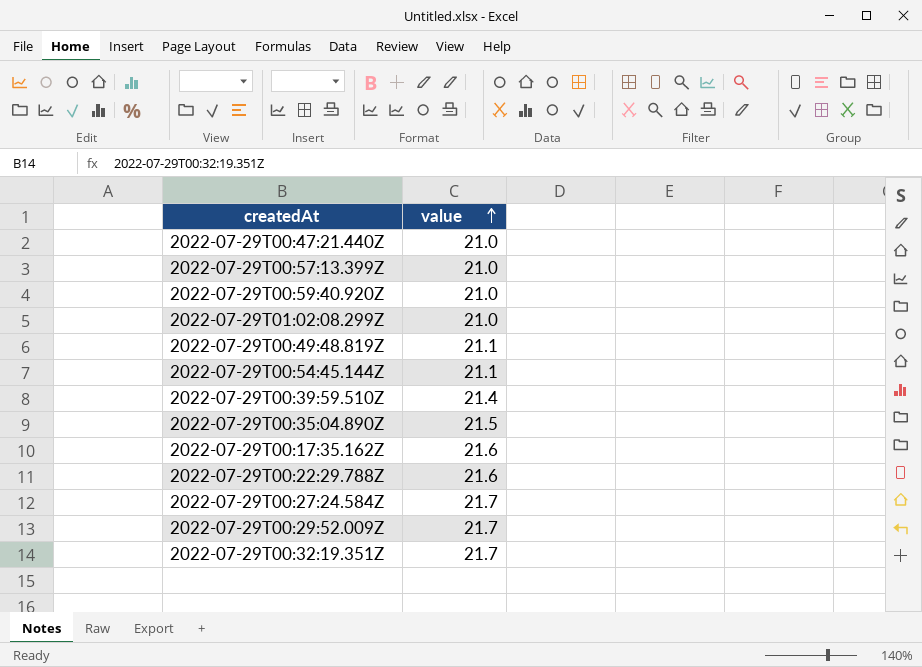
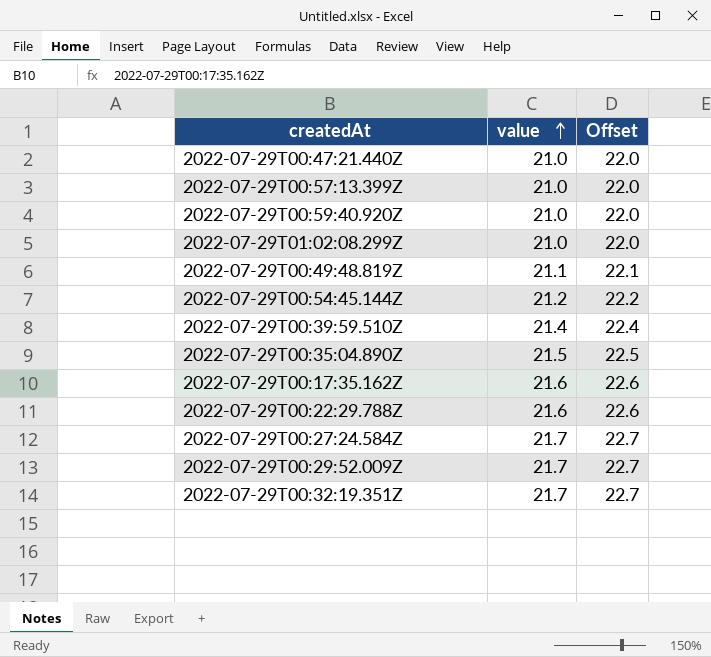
column Offset | formula: none -> [value] + 1
2022-07-29T00:54:45.144Z | value: 21.1 -> 21.2

